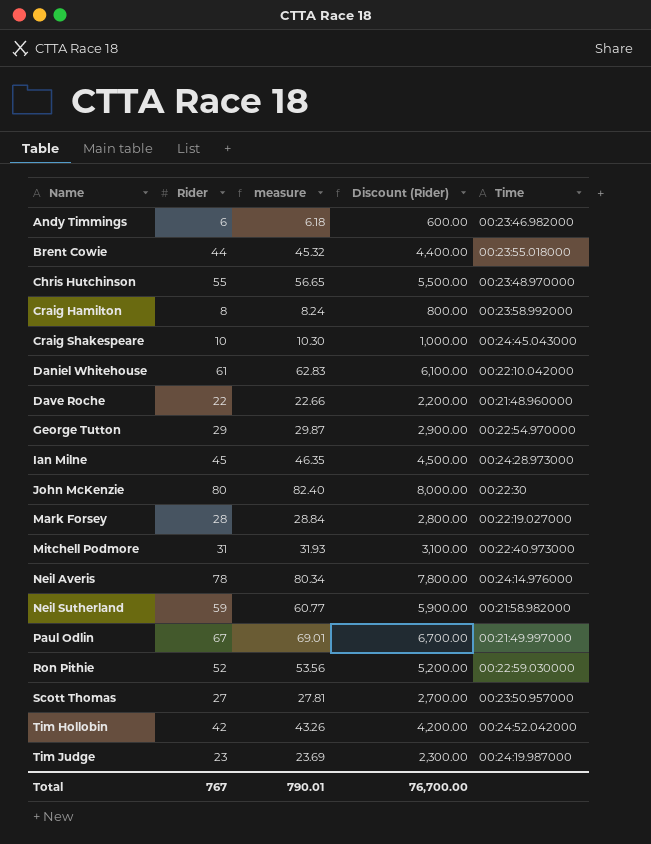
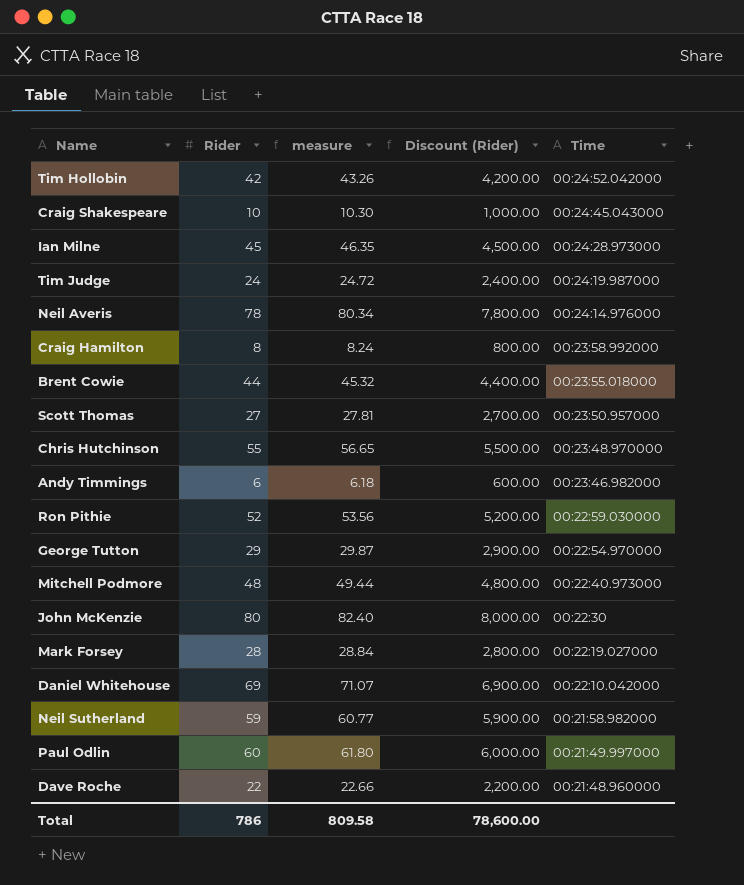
row order: Name ascending -> Time descending
Tim Judge | Rider: 23 -> 24
Tim Judge | measure: 23.69 -> 24.72
Tim Judge | Discount (Rider): 2,300.00 -> 2,400.00
Mitchell Podmore | Rider: 31 -> 48
Mitchell Podmore | measure: 31.93 -> 49.44
Mitchell Podmore | Discount (Rider): 3,100.00 -> 4,800.00
Daniel Whitehouse | Rider: 61 -> 69
Daniel Whitehouse | measure: 62.83 -> 71.07
Daniel Whitehouse | Discount (Rider): 6,100.00 -> 6,900.00
Paul Odlin | Rider: 67 -> 60
Paul Odlin | measure: 69.01 -> 61.80
Paul Odlin | Discount (Rider): 6,700.00 -> 6,000.00
Total | Rider: 767 -> 786
Total | measure: 790.01 -> 809.58
Total | Discount (Rider): 76,700.00 -> 78,600.00

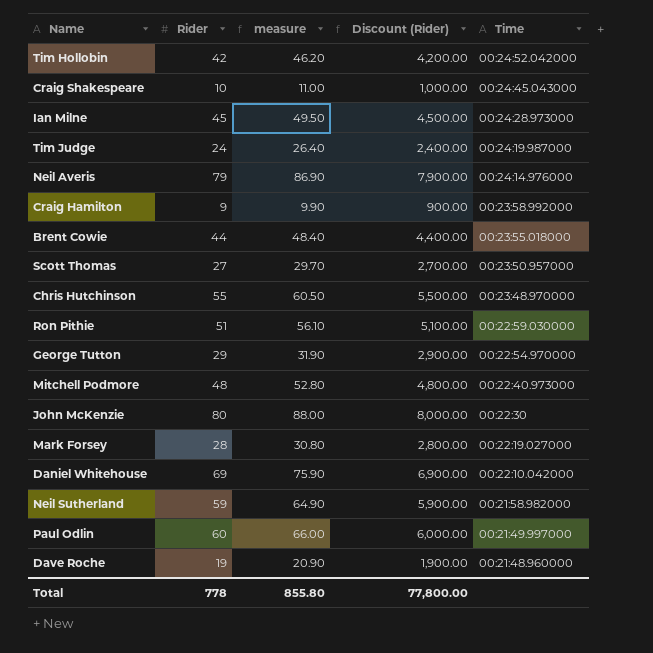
column measure | formula: [Rider] * 1.03 -> [Rider] * 1.1
row Andy Timmings: 6 | 6.18 | 600.00 | 00:23:46.982000 -> none
Neil Averis | Rider: 78 -> 79
Neil Averis | Discount (Rider): 7,800.00 -> 7,900.00
Craig Hamilton | Rider: 8 -> 9
Craig Hamilton | Discount (Rider): 800.00 -> 900.00
Ron Pithie | Rider: 52 -> 51
Ron Pithie | Discount (Rider): 5,200.00 -> 5,100.00
Dave Roche | Rider: 22 -> 19
Dave Roche | Discount (Rider): 2,200.00 -> 1,900.00
Total | Rider: 786 -> 778
Total | measure: 809.58 -> 855.80
Total | Discount (Rider): 78,600.00 -> 77,800.00

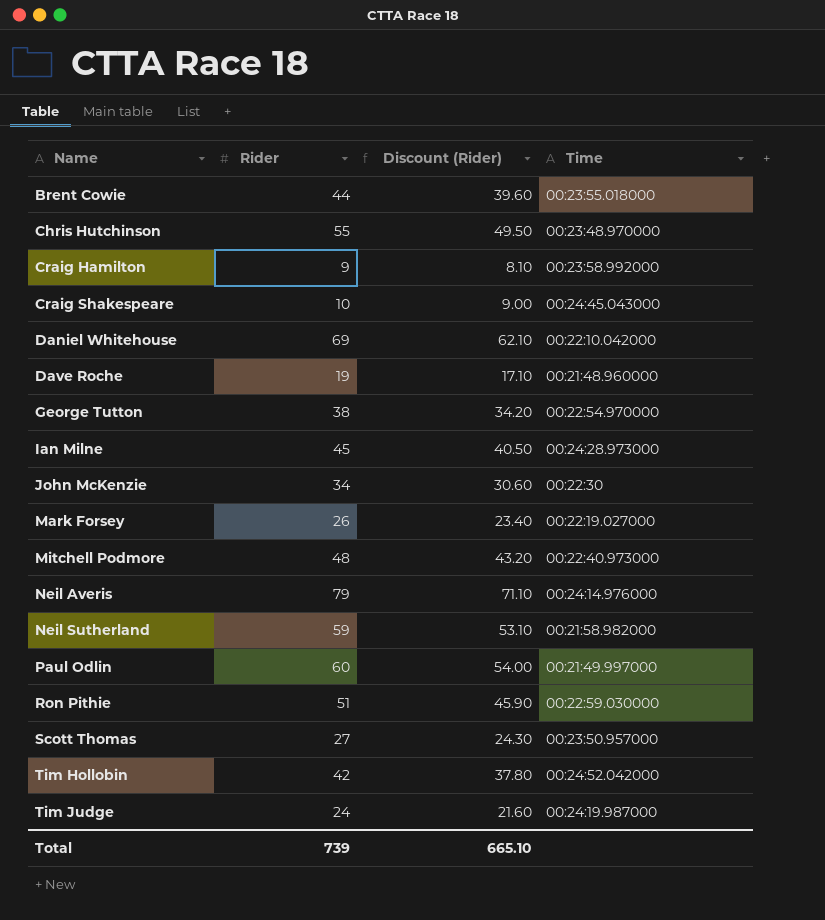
row order: Time descending -> Name ascending
column measure | formula: [Rider] * 1.1 -> none
column Discount (Rider) | formula: [Rider] * 100 -> [Rider] * 0.9
George Tutton | Rider: 29 -> 38
John McKenzie | Rider: 80 -> 34
Mark Forsey | Rider: 28 -> 26
Total | Rider: 778 -> 739
Total | Discount (Rider): 77,800.00 -> 665.10

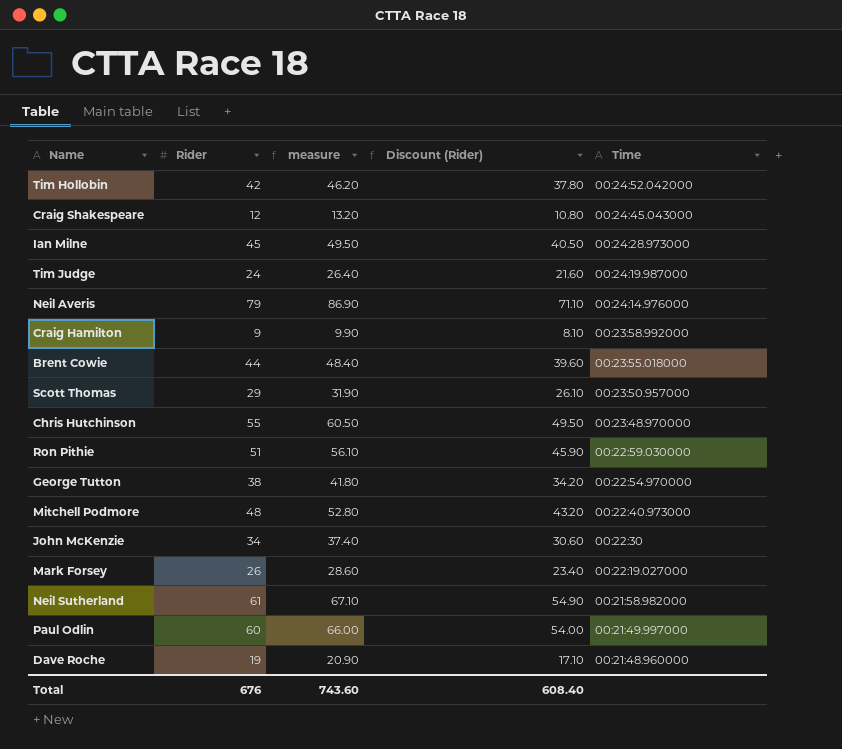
row order: Name ascending -> Time descending
column measure | formula: none -> [Rider] * 1.1
row Daniel Whitehouse: 69 | 62.10 | 00:22:10.042000 -> none
Craig Shakespeare | Rider: 10 -> 12
Craig Shakespeare | Discount (Rider): 9.00 -> 10.80
Scott Thomas | Rider: 27 -> 29
Scott Thomas | Discount (Rider): 24.30 -> 26.10
Neil Sutherland | Rider: 59 -> 61
Neil Sutherland | Discount (Rider): 53.10 -> 54.90
Total | Rider: 739 -> 676
Total | Discount (Rider): 665.10 -> 608.40

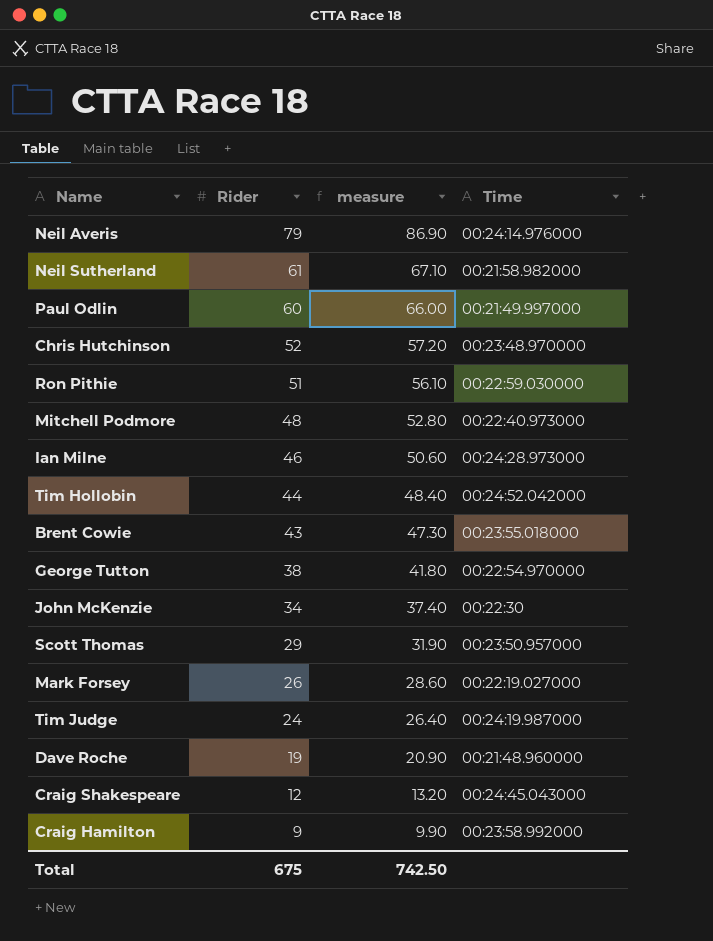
row order: Time descending -> Rider descending
column Discount (Rider) | formula: [Rider] * 0.9 -> none
Chris Hutchinson | Rider: 55 -> 52
Chris Hutchinson | measure: 60.50 -> 57.20
Ian Milne | Rider: 45 -> 46
Ian Milne | measure: 49.50 -> 50.60
Tim Hollobin | Rider: 42 -> 44
Tim Hollobin | measure: 46.20 -> 48.40
Brent Cowie | Rider: 44 -> 43
Brent Cowie | measure: 48.40 -> 47.30
Total | Rider: 676 -> 675
Total | measure: 743.60 -> 742.50

